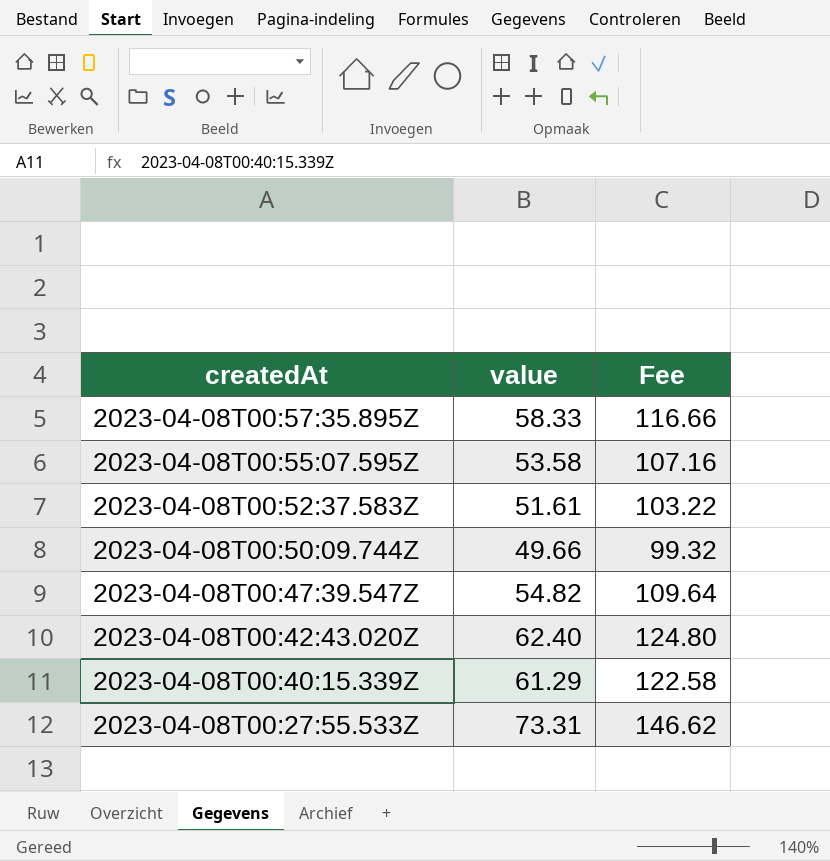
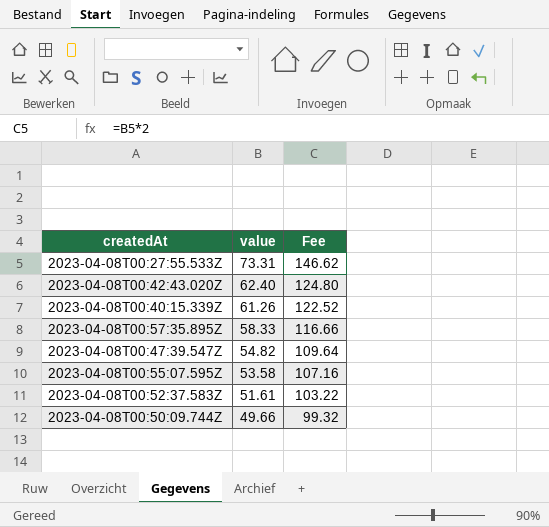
row order: createdAt descending -> value descending
2023-04-08T00:40:15.339Z | value: 61.29 -> 61.26
2023-04-08T00:40:15.339Z | Fee: 122.58 -> 122.52

